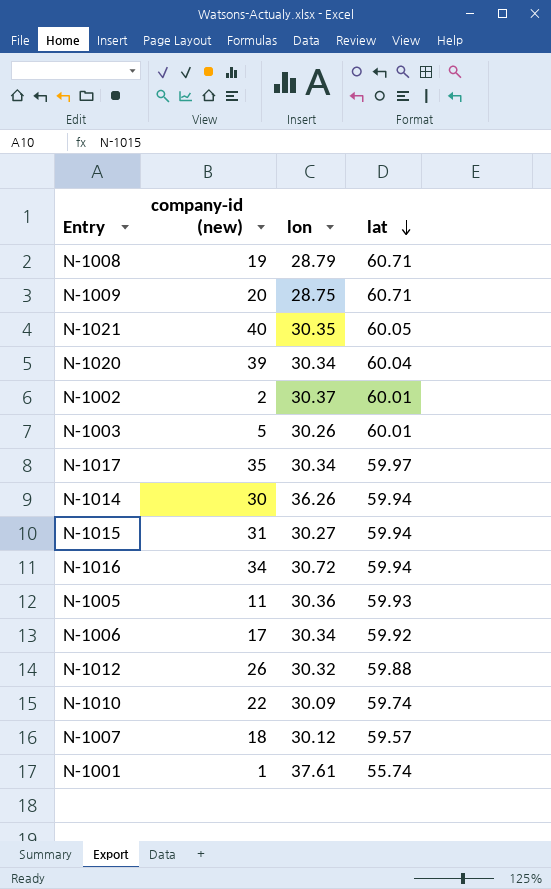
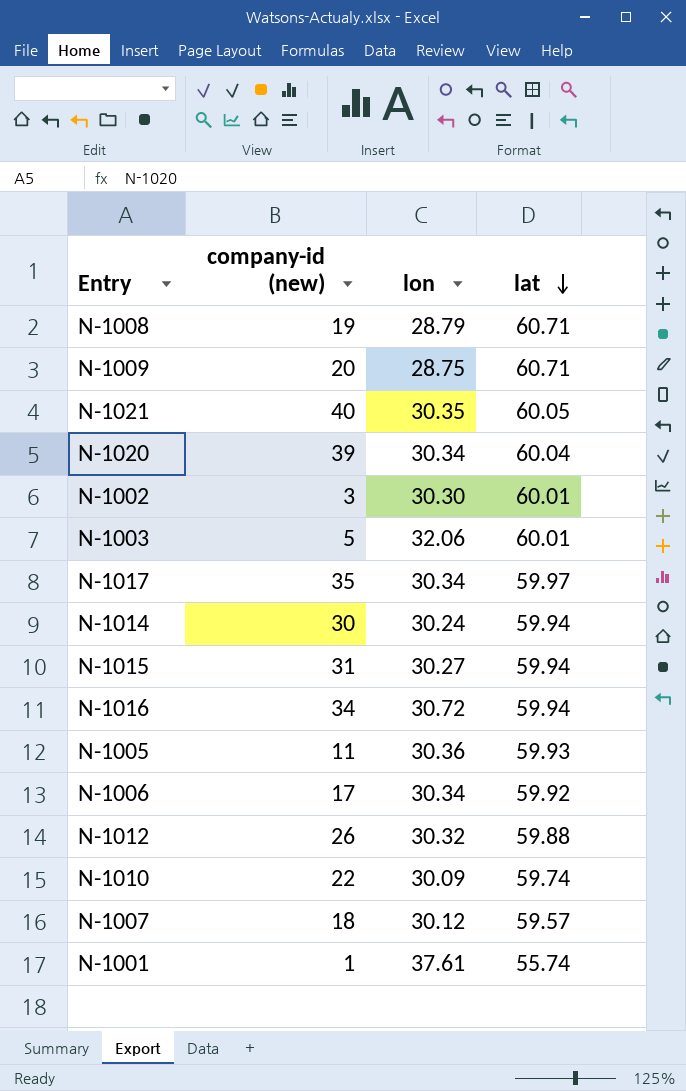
N-1002 | company-id (new): 2 -> 3
N-1002 | lon: 30.37 -> 30.30
N-1003 | lon: 30.26 -> 32.06
N-1014 | lon: 36.26 -> 30.24

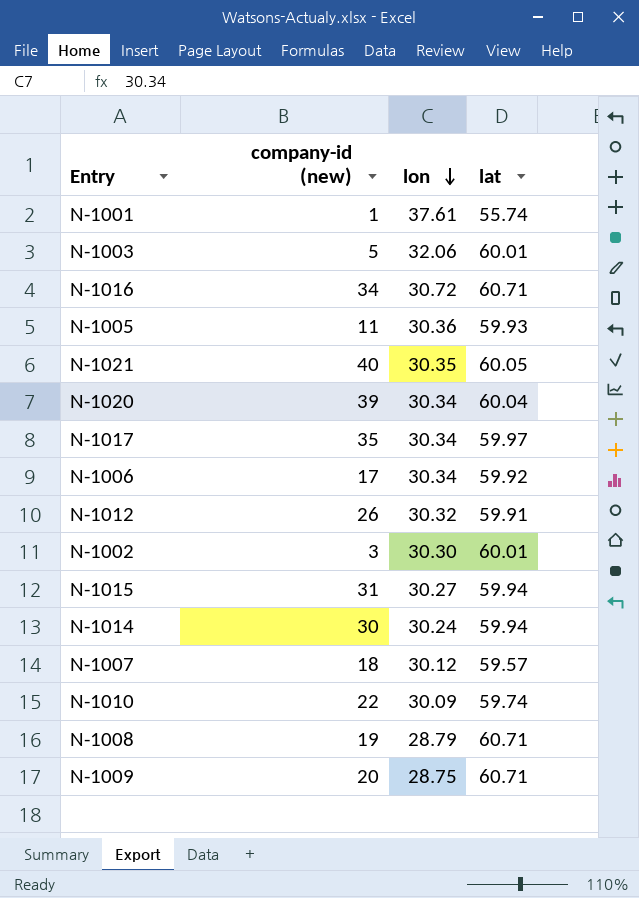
row order: lat descending -> lon descending
N-1016 | lat: 59.94 -> 60.71
N-1012 | lat: 59.88 -> 59.91

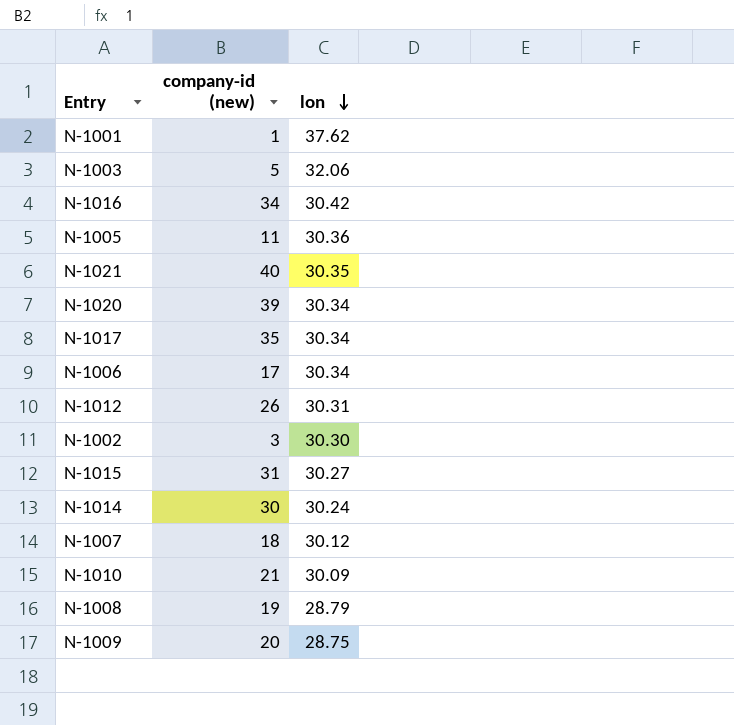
column lat | position: 4 -> none
N-1001 | lon: 37.61 -> 37.62
N-1016 | lon: 30.72 -> 30.42
N-1012 | lon: 30.32 -> 30.31
N-1010 | company-id (new): 22 -> 21

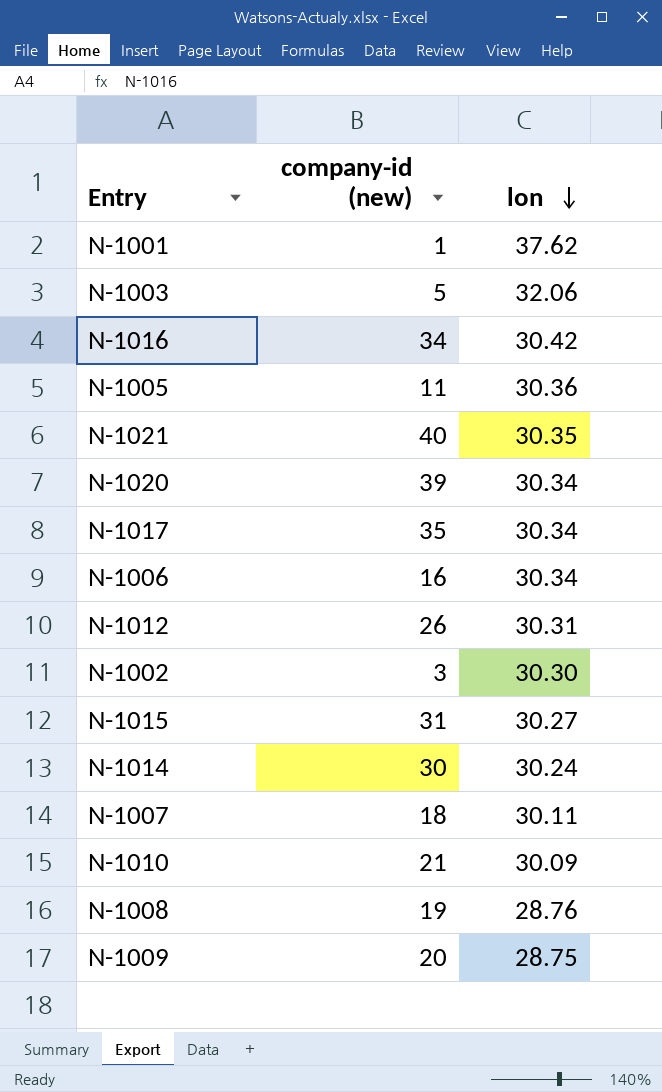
N-1006 | company-id (new): 17 -> 16
N-1007 | lon: 30.12 -> 30.11
N-1008 | lon: 28.79 -> 28.76

